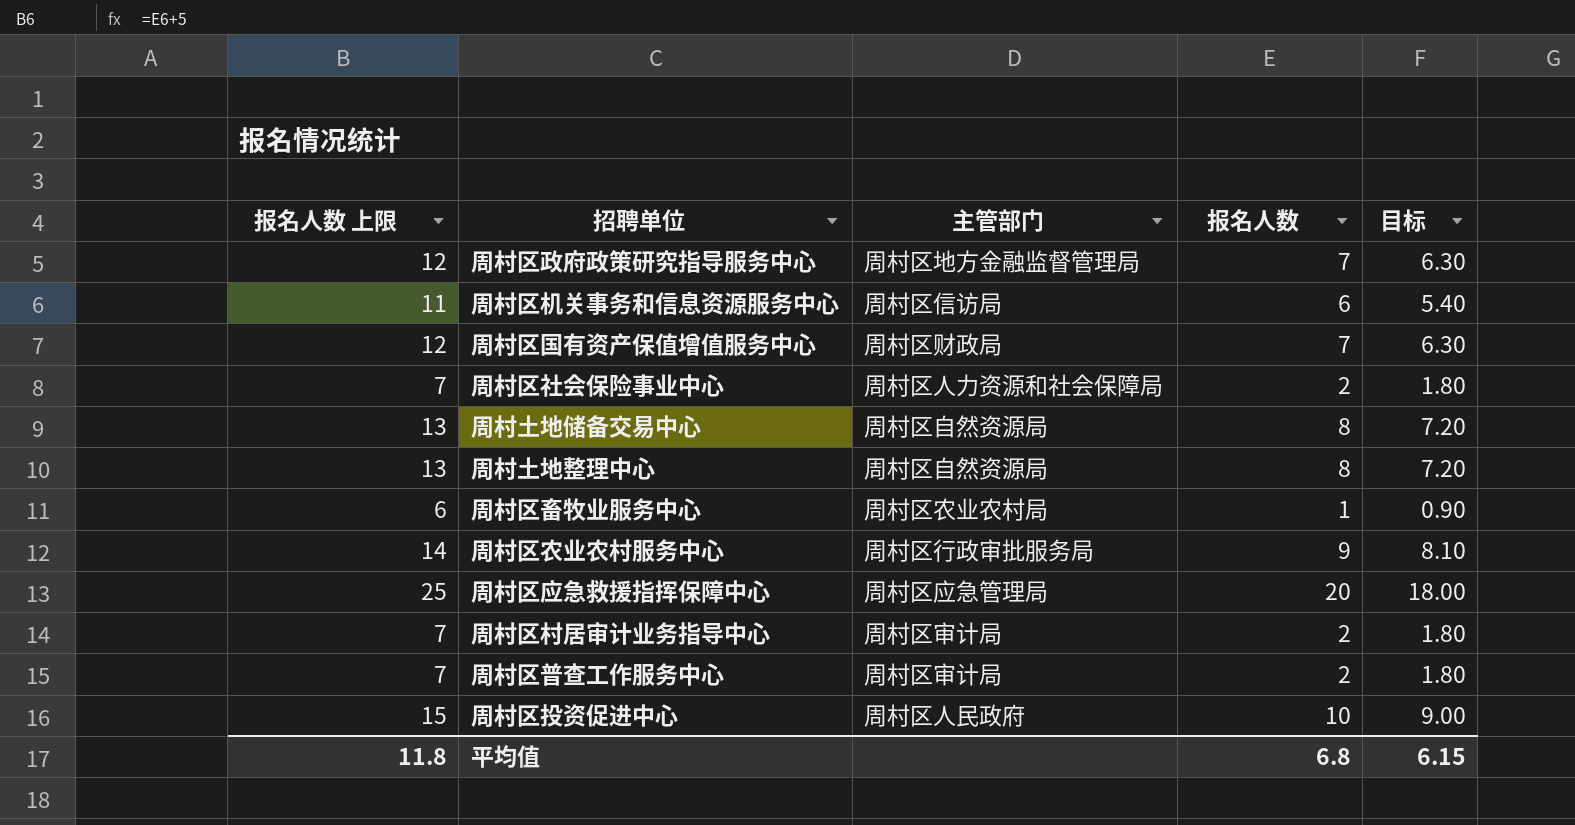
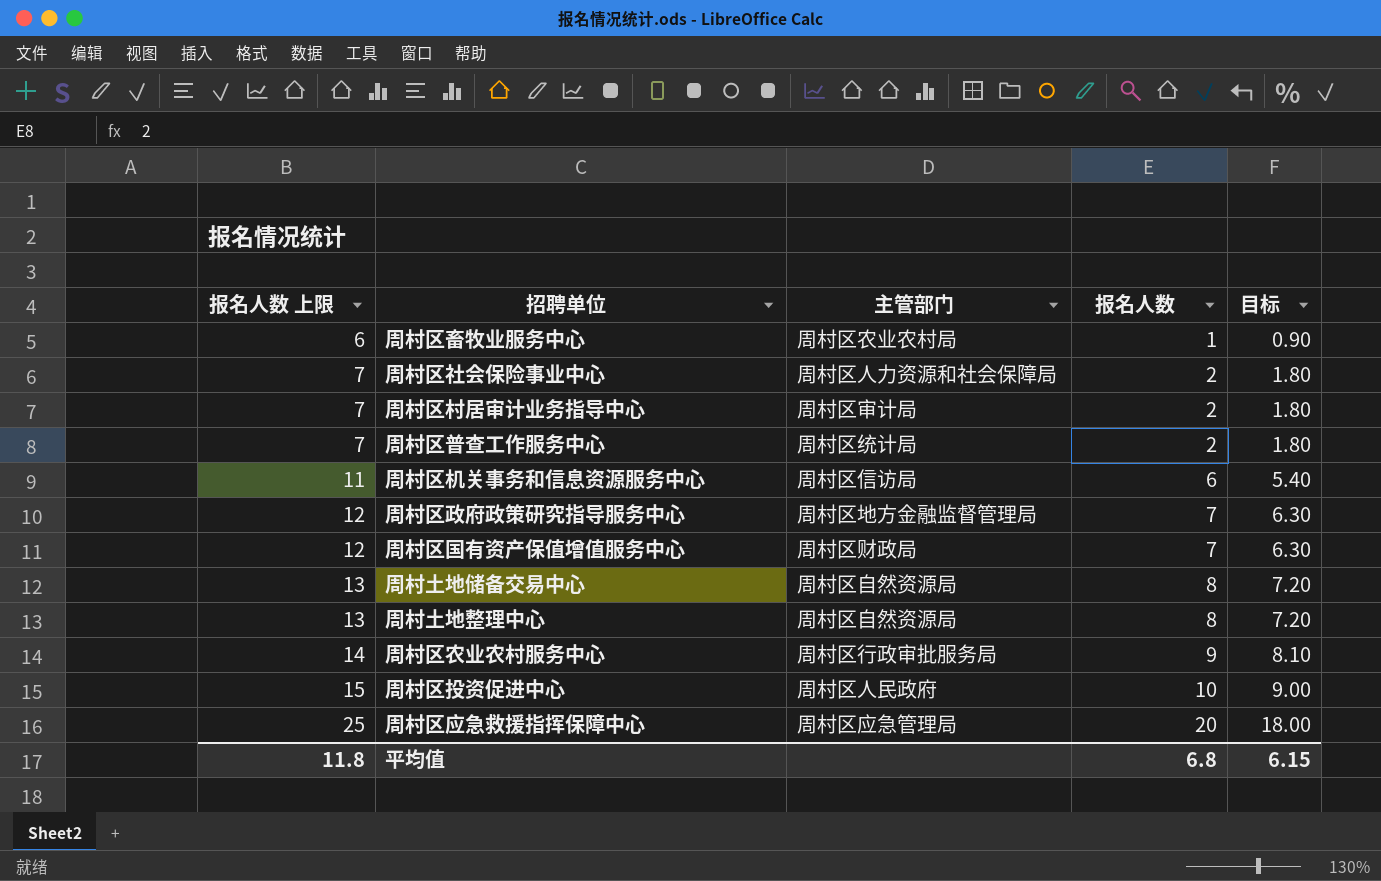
row order: none -> 报名人数 上限 ascending
周村区普查工作服务中心 | 主管部门: 周村区审计局 -> 周村区统计局

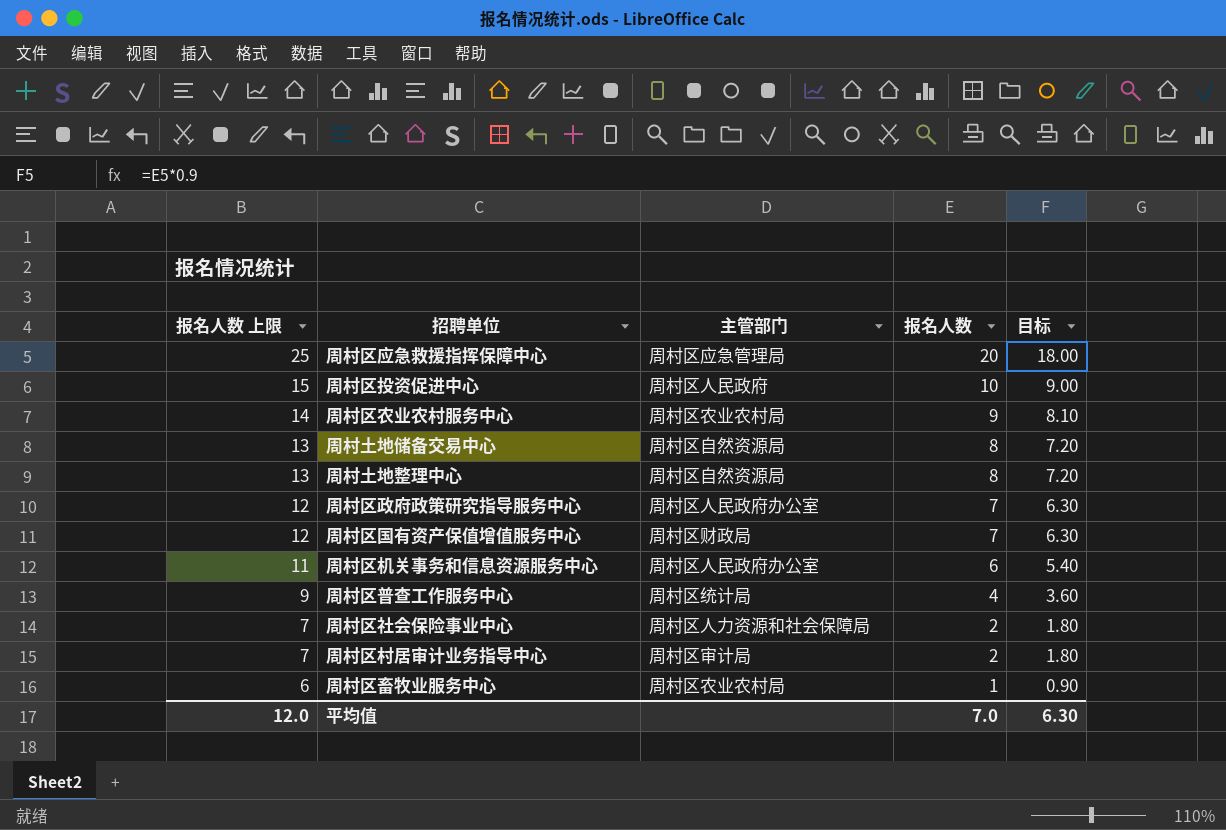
row order: 报名人数 上限 ascending -> 报名人数 上限 descending
周村区农业农村服务中心 | 主管部门: 周村区行政审批服务局 -> 周村区农业农村局
周村区政府政策研究指导服务中心 | 主管部门: 周村区地方金融监督管理局 -> 周村区人民政府办公室
周村区机关事务和信息资源服务中心 | 主管部门: 周村区信访局 -> 周村区人民政府办公室
周村区普查工作服务中心 | 报名人数 上限: 7 -> 9
周村区普查工作服务中心 | 报名人数: 2 -> 4
周村区普查工作服务中心 | 目标: 1.80 -> 3.60
平均值 | 报名人数 上限: 11.8 -> 12.0
平均值 | 报名人数: 6.8 -> 7.0
平均值 | 目标: 6.15 -> 6.30

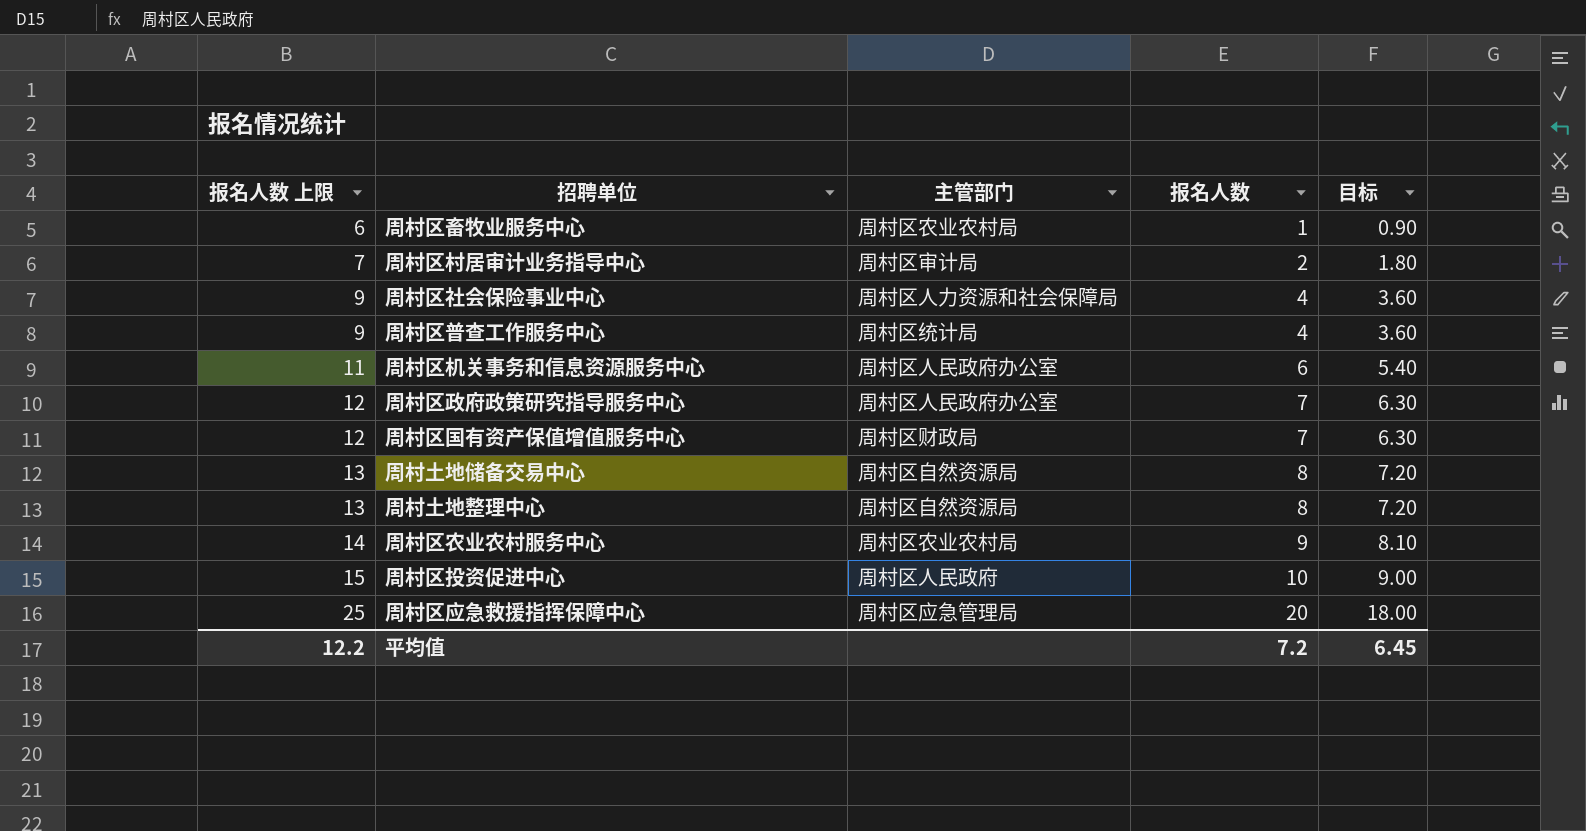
row order: 报名人数 上限 descending -> 报名人数 上限 ascending
周村区社会保险事业中心 | 报名人数 上限: 7 -> 9
周村区社会保险事业中心 | 报名人数: 2 -> 4
周村区社会保险事业中心 | 目标: 1.80 -> 3.60
平均值 | 报名人数 上限: 12.0 -> 12.2
平均值 | 报名人数: 7.0 -> 7.2
平均值 | 目标: 6.30 -> 6.45

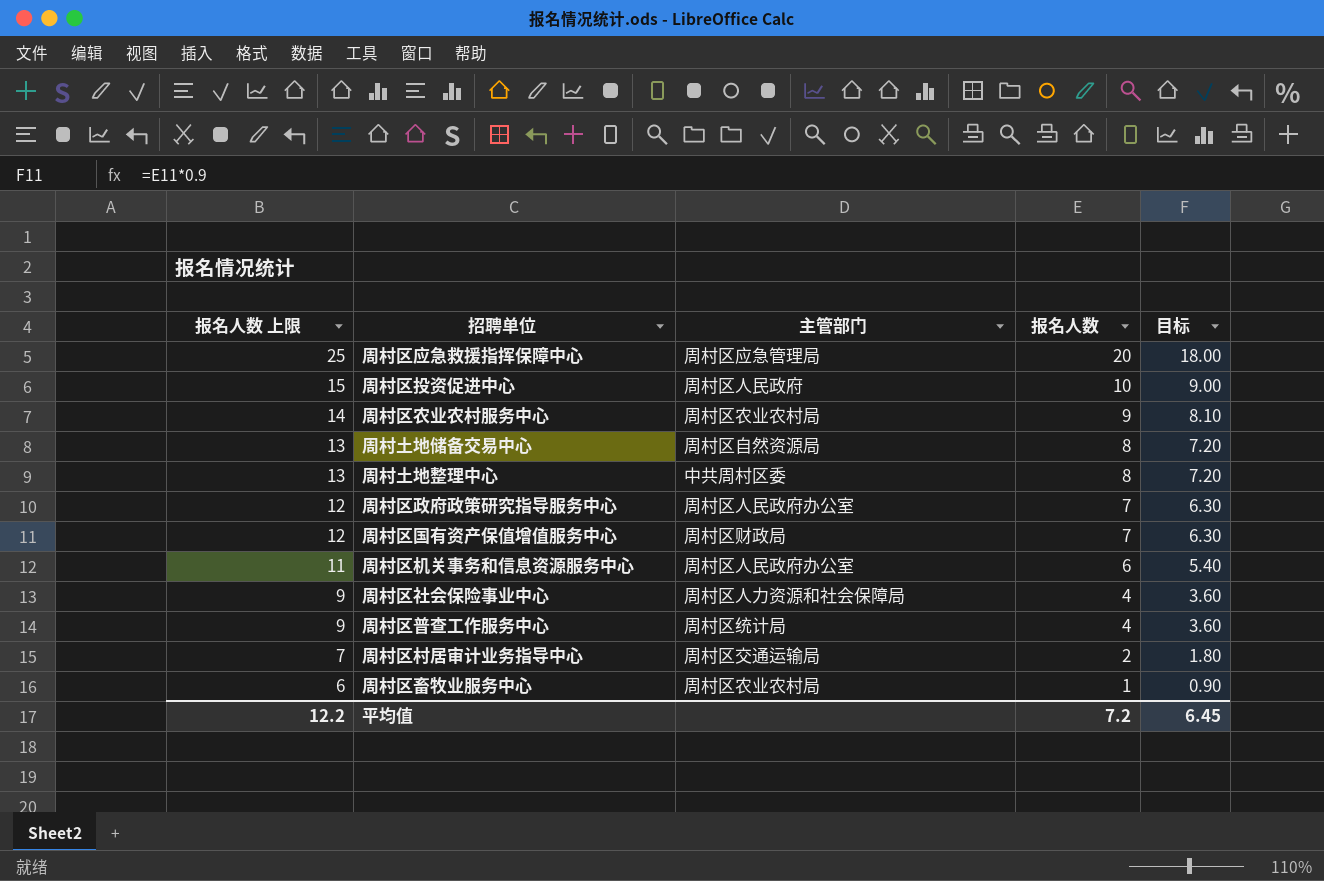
row order: 报名人数 上限 ascending -> 报名人数 上限 descending
周村土地整理中心 | 主管部门: 周村区自然资源局 -> 中共周村区委
周村区村居审计业务指导中心 | 主管部门: 周村区审计局 -> 周村区交通运输局

